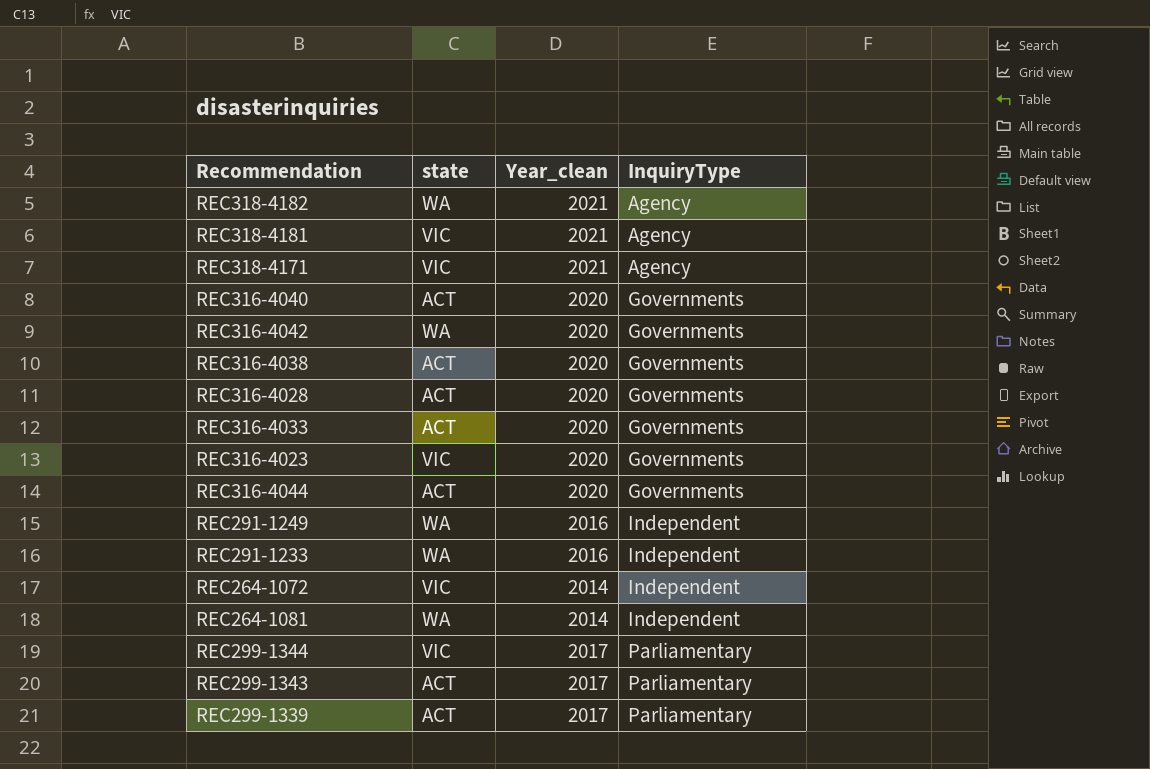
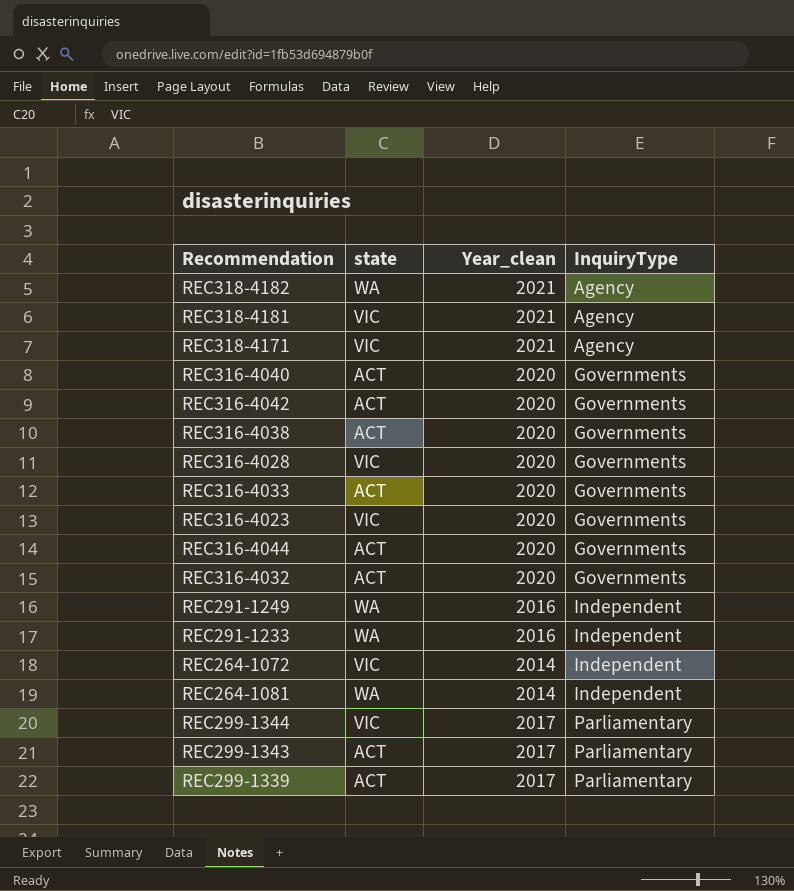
REC316-4042 | state: WA -> ACT
REC316-4028 | state: ACT -> VIC
row REC316-4032: none -> ACT | 2020 | Governments

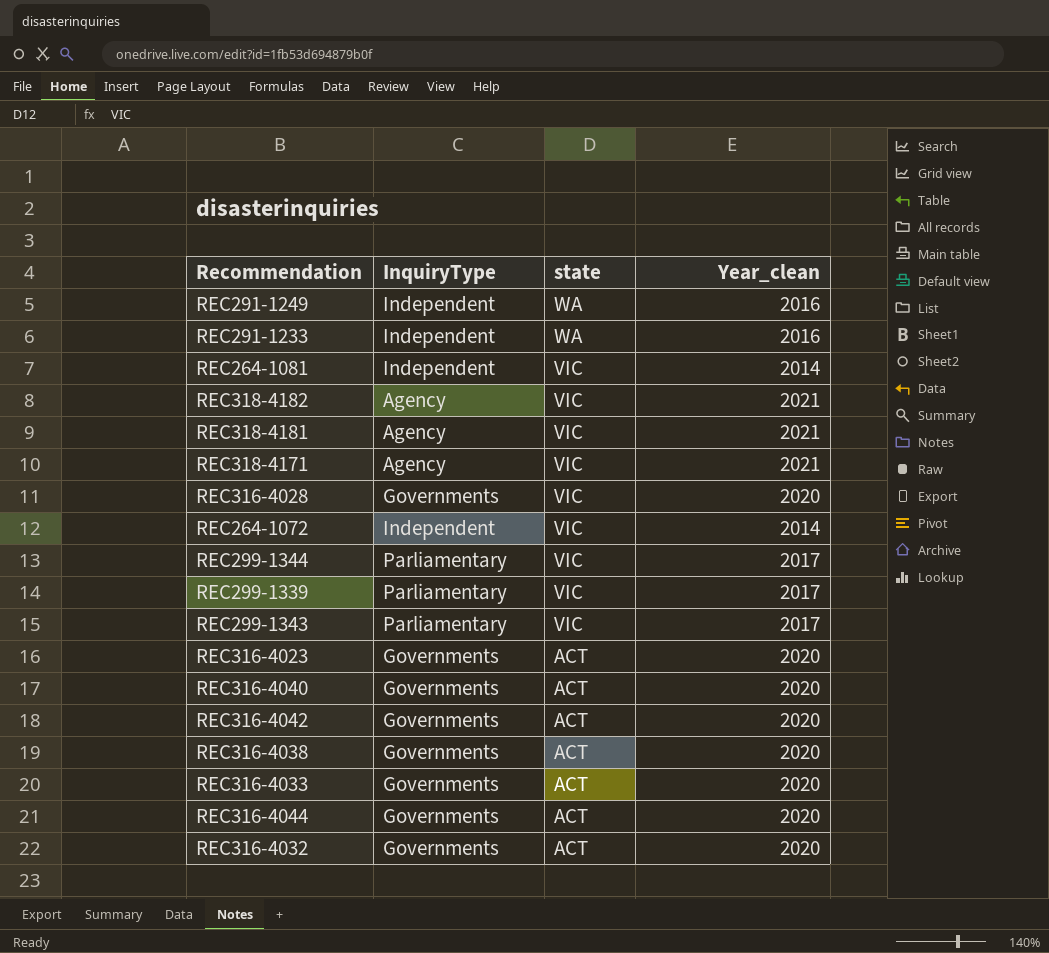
row order: InquiryType ascending -> state descending
column InquiryType | position: 4 -> 2
REC264-1081 | state: WA -> VIC
REC318-4182 | state: WA -> VIC
REC299-1339 | state: ACT -> VIC
REC299-1343 | state: ACT -> VIC
REC316-4023 | state: VIC -> ACT

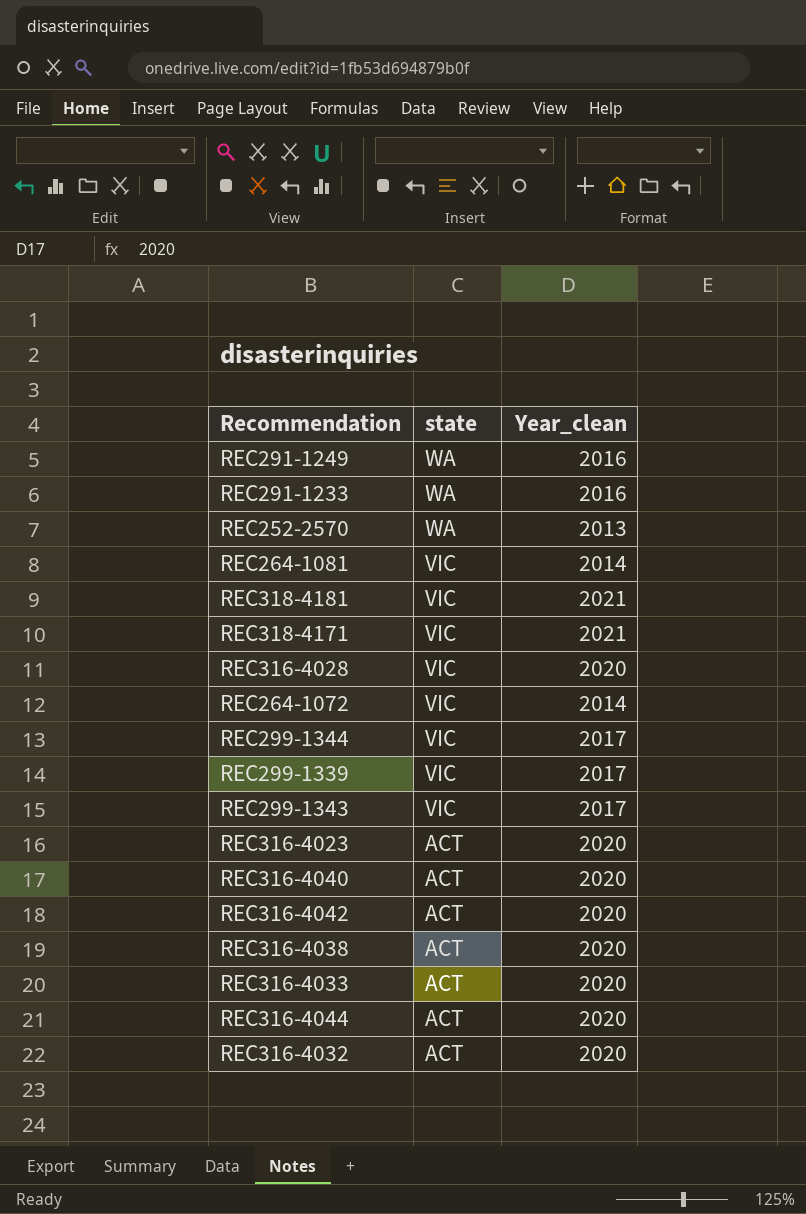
column InquiryType | position: 2 -> none
row REC318-4182: Agency | VIC | 2021 -> none
row REC252-2570: none -> WA | 2013

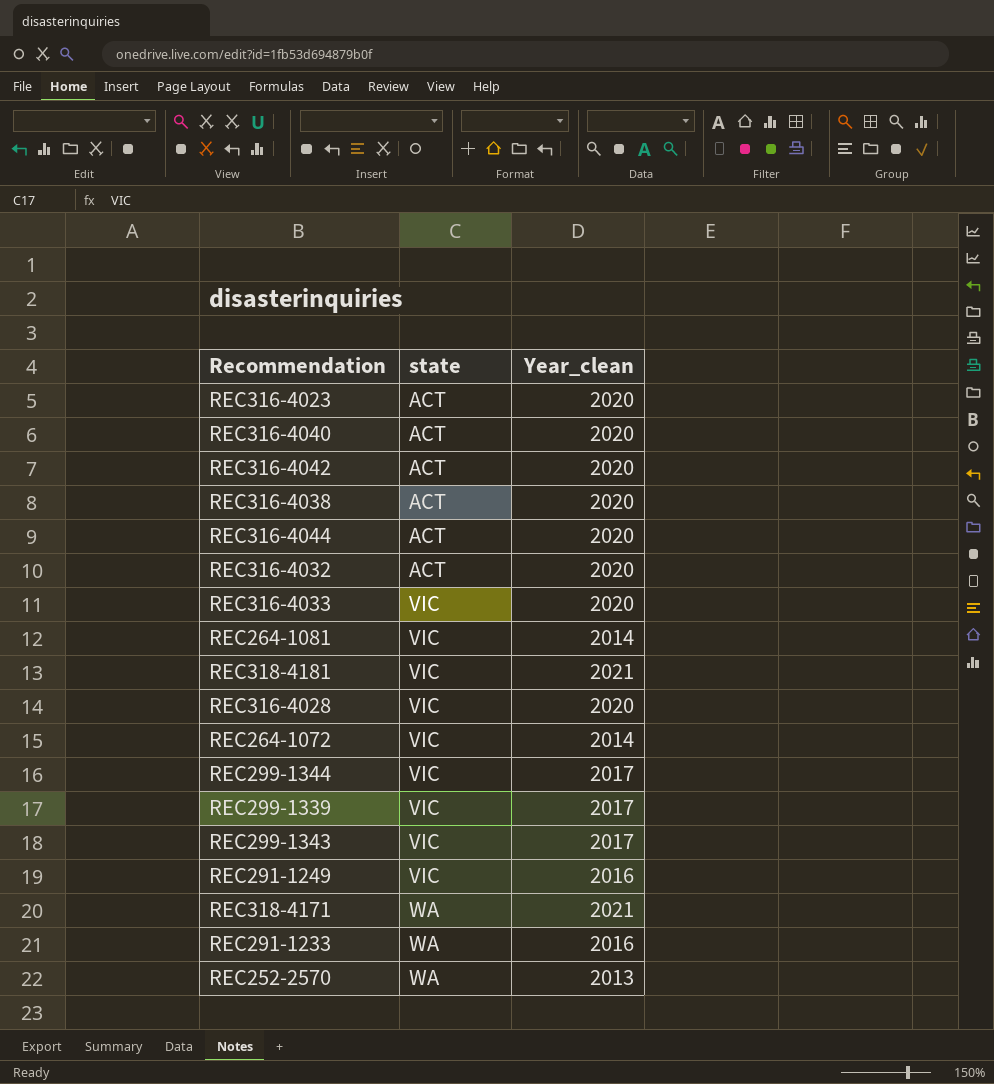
row order: state descending -> state ascending
REC316-4033 | state: ACT -> VIC
REC291-1249 | state: WA -> VIC
REC318-4171 | state: VIC -> WA

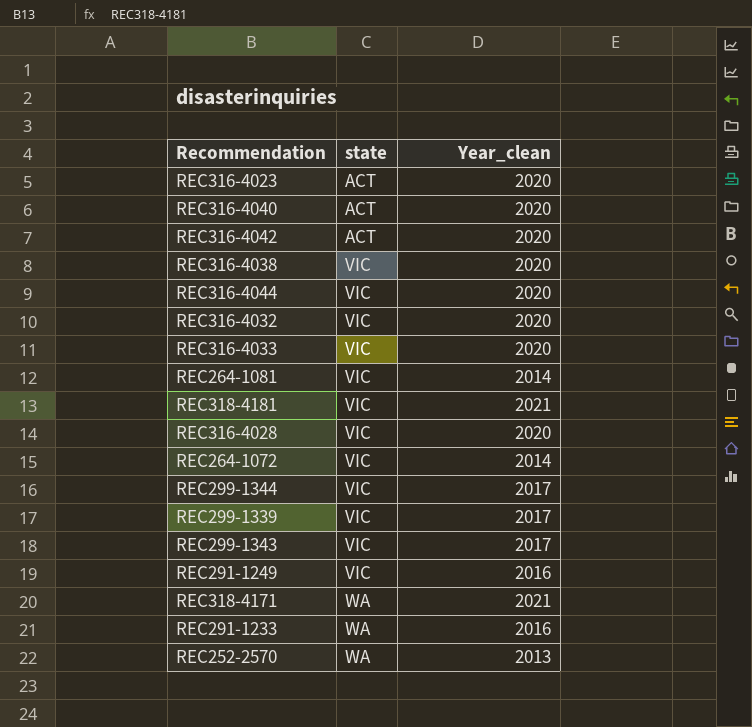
REC316-4038 | state: ACT -> VIC
REC316-4044 | state: ACT -> VIC
REC316-4032 | state: ACT -> VIC

